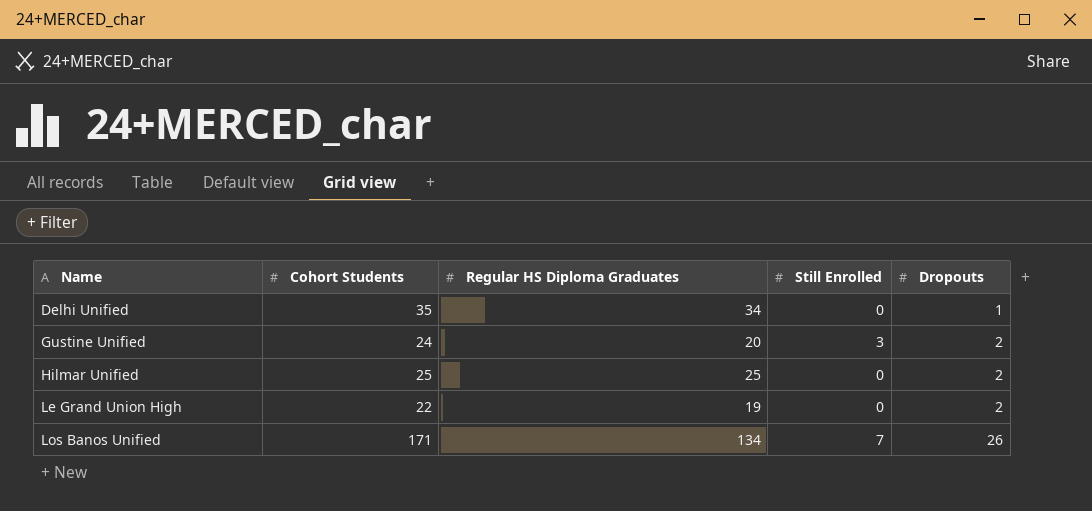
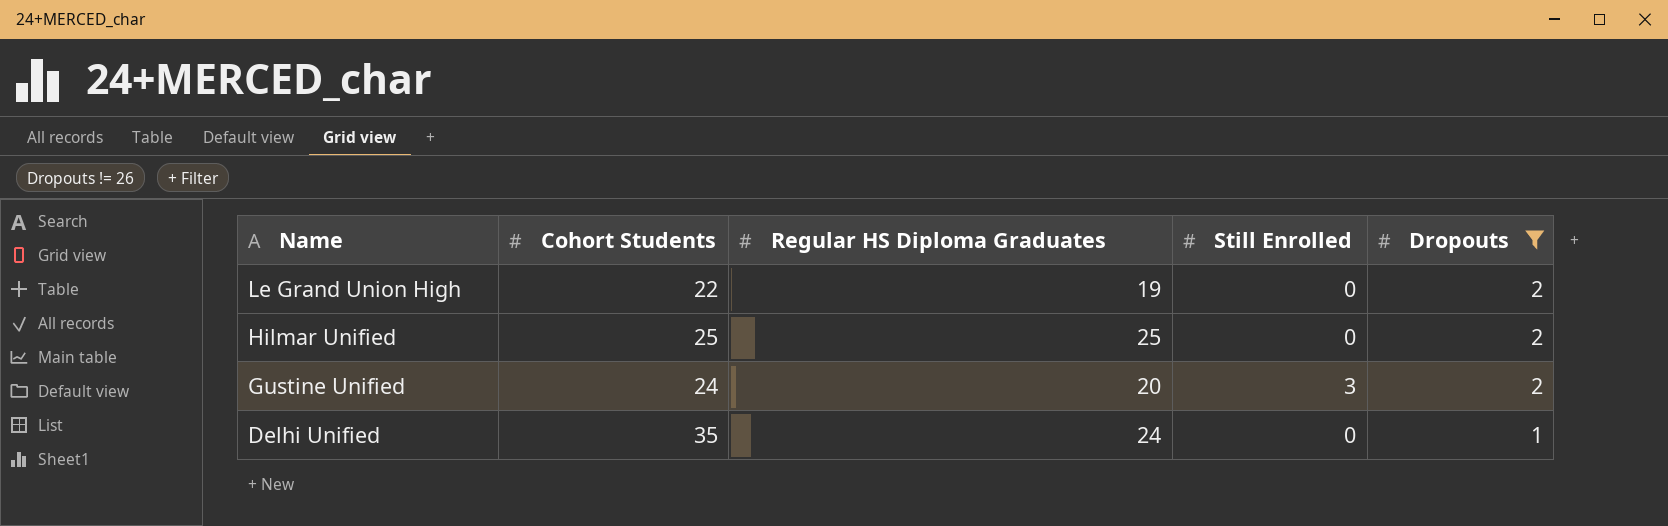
filter: none -> Dropouts != 26
row order: Name ascending -> Name descending
Delhi Unified | Regular HS Diploma Graduates: 34 -> 24

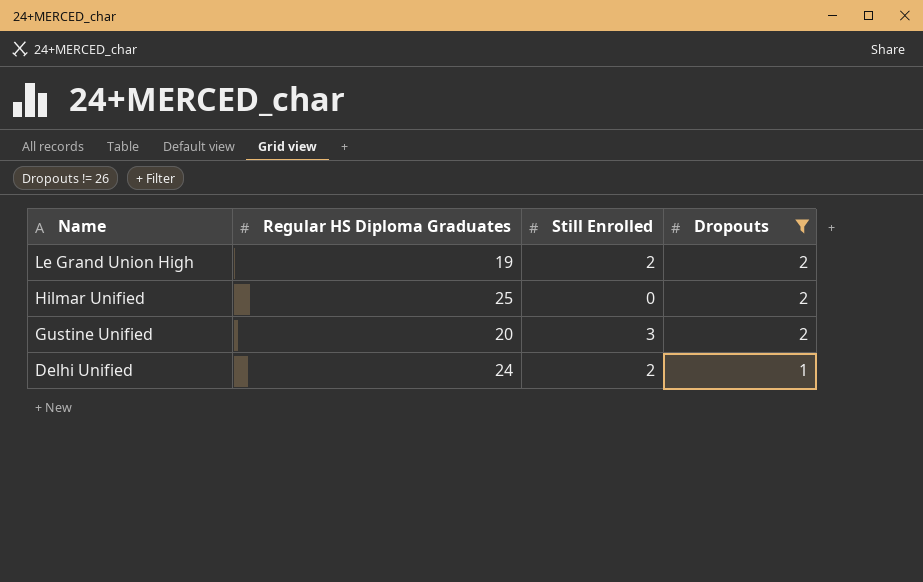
column Cohort Students | position: 2 -> none
Le Grand Union High | Still Enrolled: 0 -> 2
Delhi Unified | Still Enrolled: 0 -> 2

